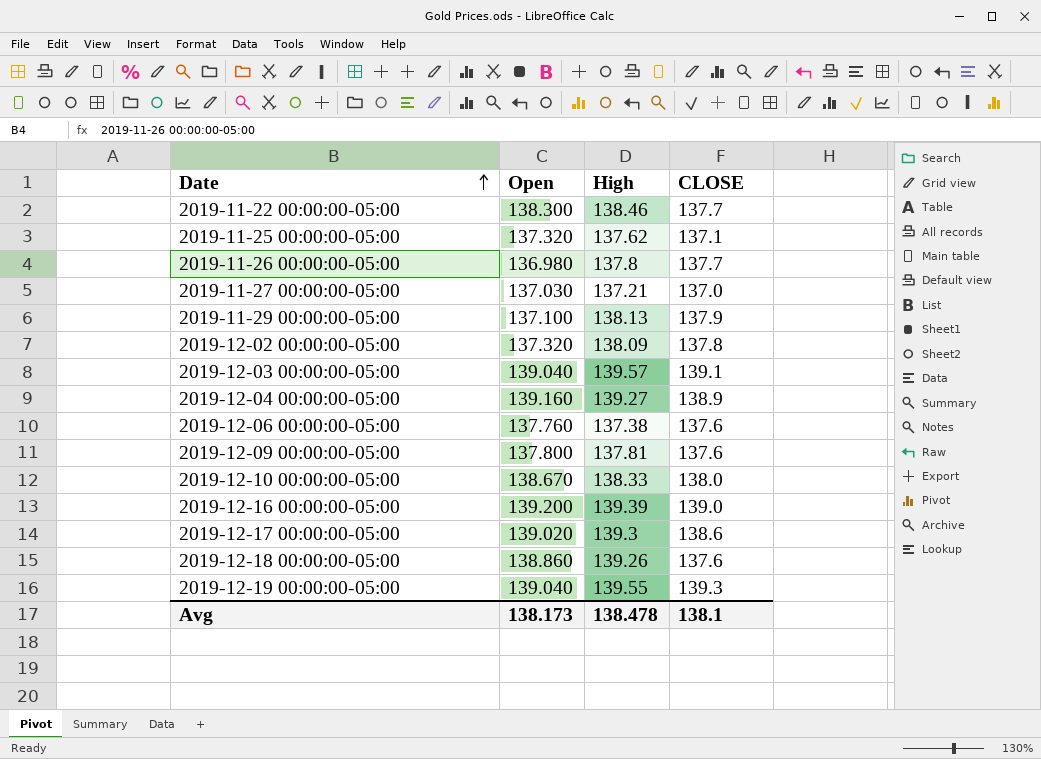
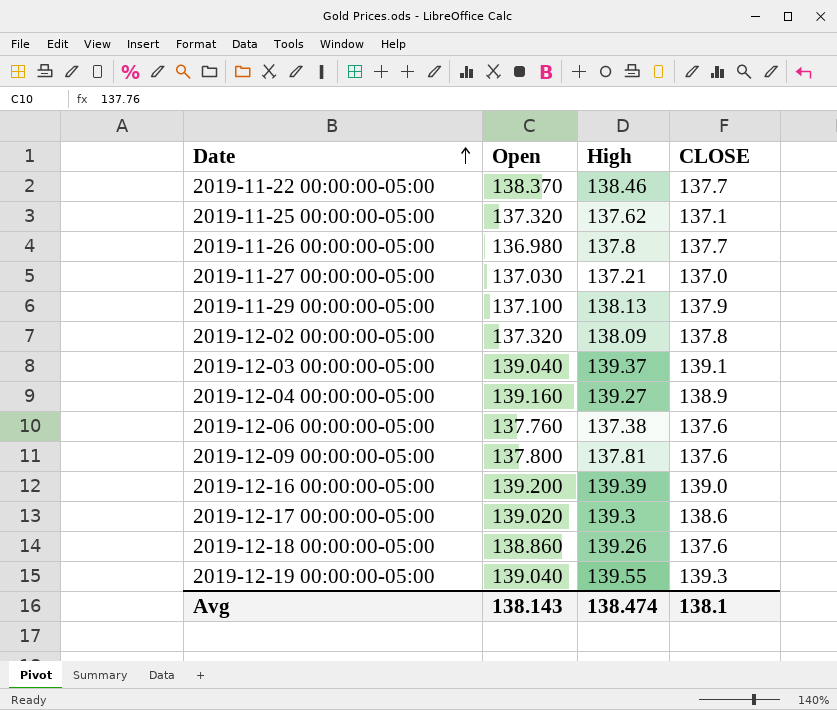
row 2019-12-10 00:00:00-05:00: 138.670 | 138.33 | 138.0 -> none
2019-11-22 00:00:00-05:00 | Open: 138.300 -> 138.370
2019-12-03 00:00:00-05:00 | High: 139.57 -> 139.37
Avg | Open: 138.173 -> 138.143
Avg | High: 138.478 -> 138.474

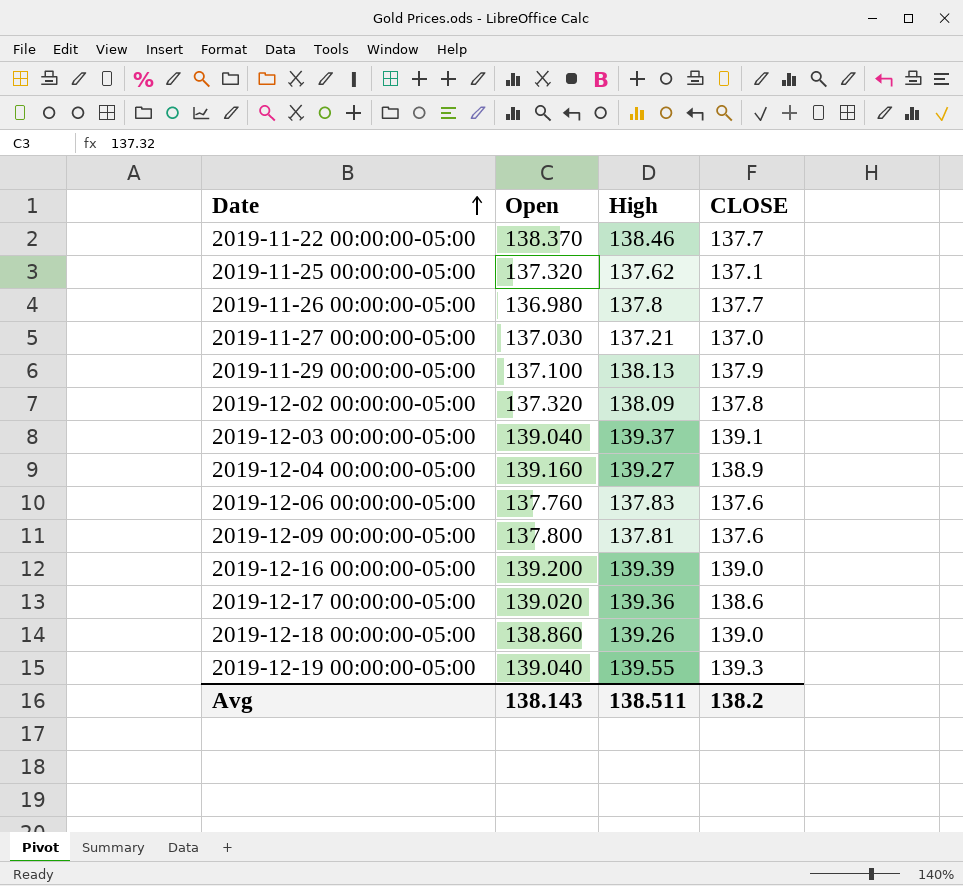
2019-12-06 00:00:00-05:00 | High: 137.38 -> 137.83
2019-12-17 00:00:00-05:00 | High: 139.3 -> 139.36
2019-12-18 00:00:00-05:00 | CLOSE: 137.6 -> 139.0
Avg | High: 138.474 -> 138.511
Avg | CLOSE: 138.1 -> 138.2

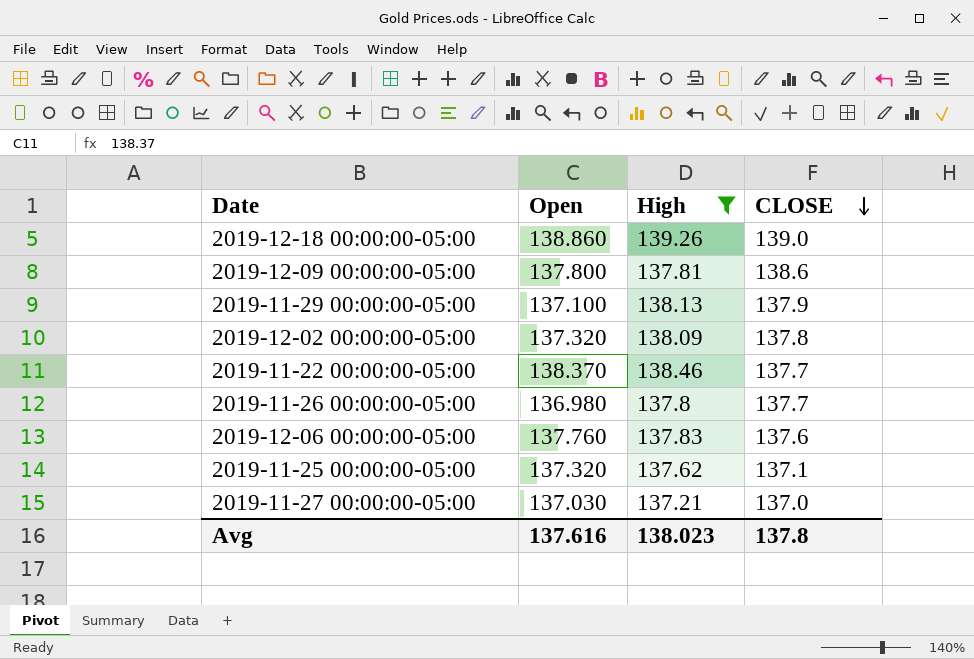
filter: none -> High <= 139.26
row order: Date ascending -> CLOSE descending
2019-12-09 00:00:00-05:00 | CLOSE: 137.6 -> 138.6
Avg | Open: 138.143 -> 137.616
Avg | High: 138.511 -> 138.023
Avg | CLOSE: 138.2 -> 137.8

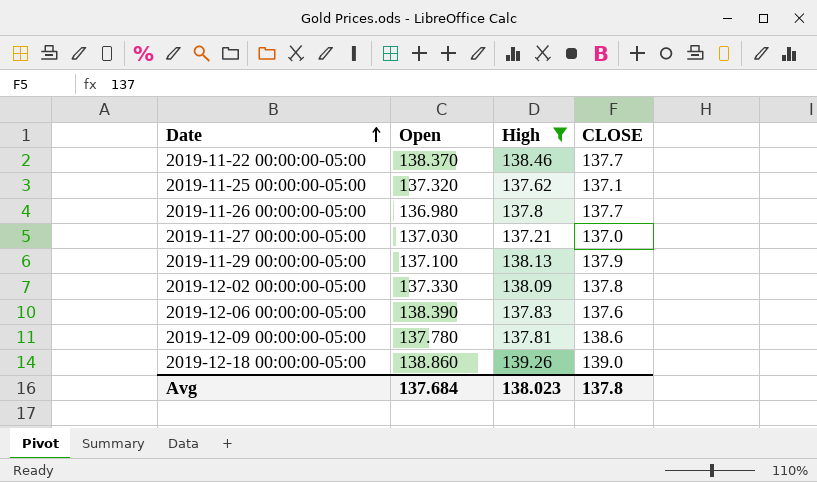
row order: CLOSE descending -> Date ascending
2019-12-02 00:00:00-05:00 | Open: 137.320 -> 137.330
2019-12-06 00:00:00-05:00 | Open: 137.760 -> 138.390
2019-12-09 00:00:00-05:00 | Open: 137.800 -> 137.780
Avg | Open: 137.616 -> 137.684

